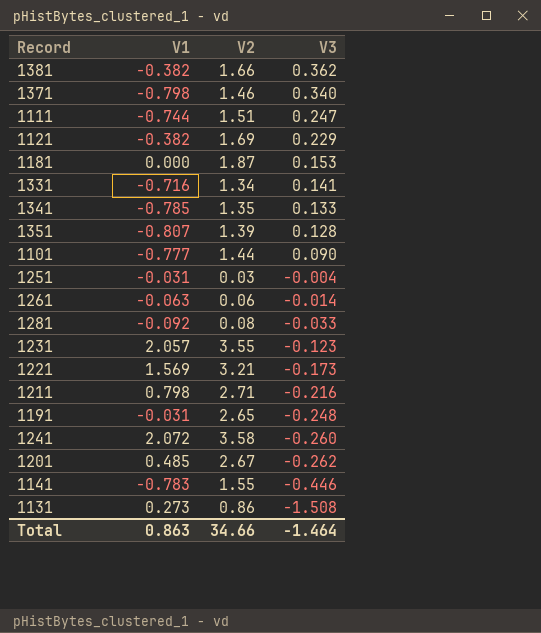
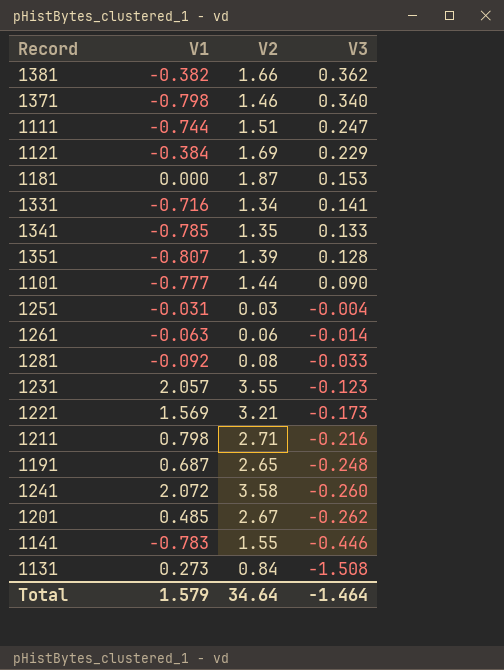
1121 | V1: -0.382 -> -0.384
1191 | V1: -0.031 -> 0.687
1131 | V2: 0.86 -> 0.84
Total | V1: 0.863 -> 1.579
Total | V2: 34.66 -> 34.64

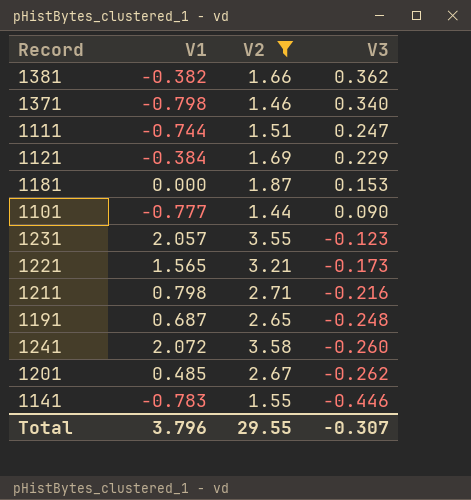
filter: none -> V2 >= 1.44
1221 | V1: 1.569 -> 1.565
Total | V1: 1.579 -> 3.796
Total | V2: 34.64 -> 29.55
Total | V3: -1.464 -> -0.307

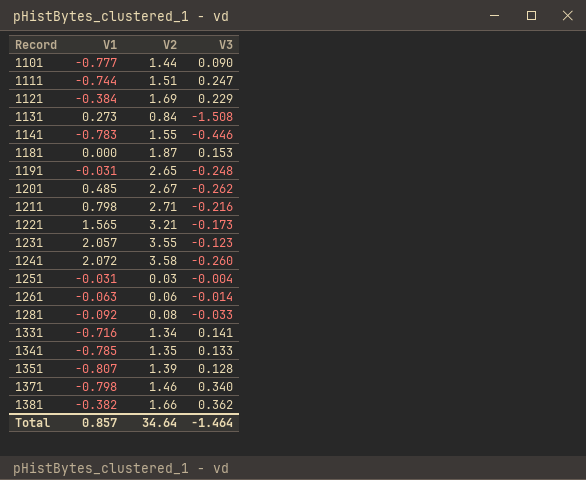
filter: V2 >= 1.44 -> none
row order: V3 descending -> Record ascending
1191 | V1: 0.687 -> -0.031
Total | V1: 3.796 -> 0.857
Total | V2: 29.55 -> 34.64
Total | V3: -0.307 -> -1.464

